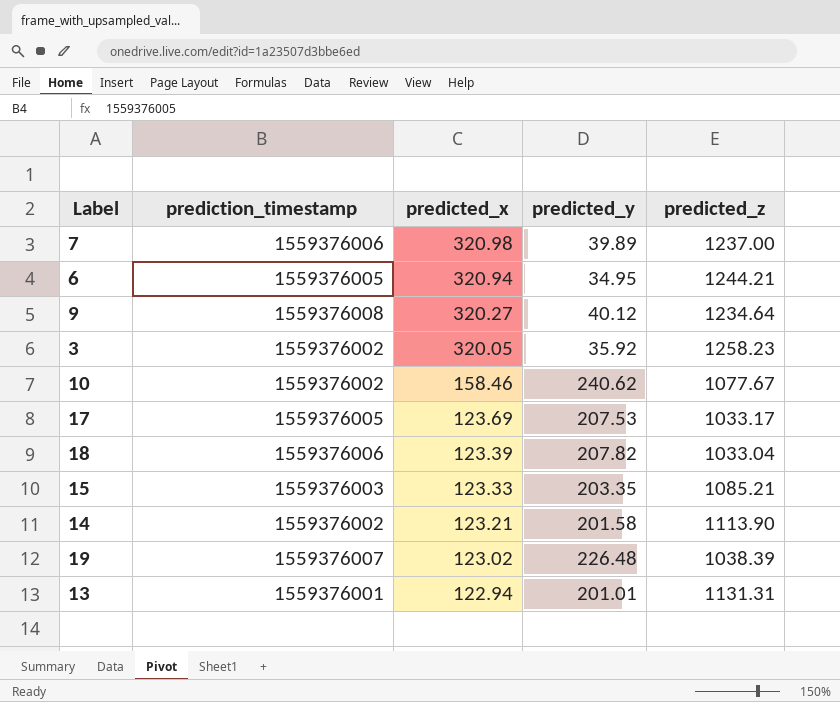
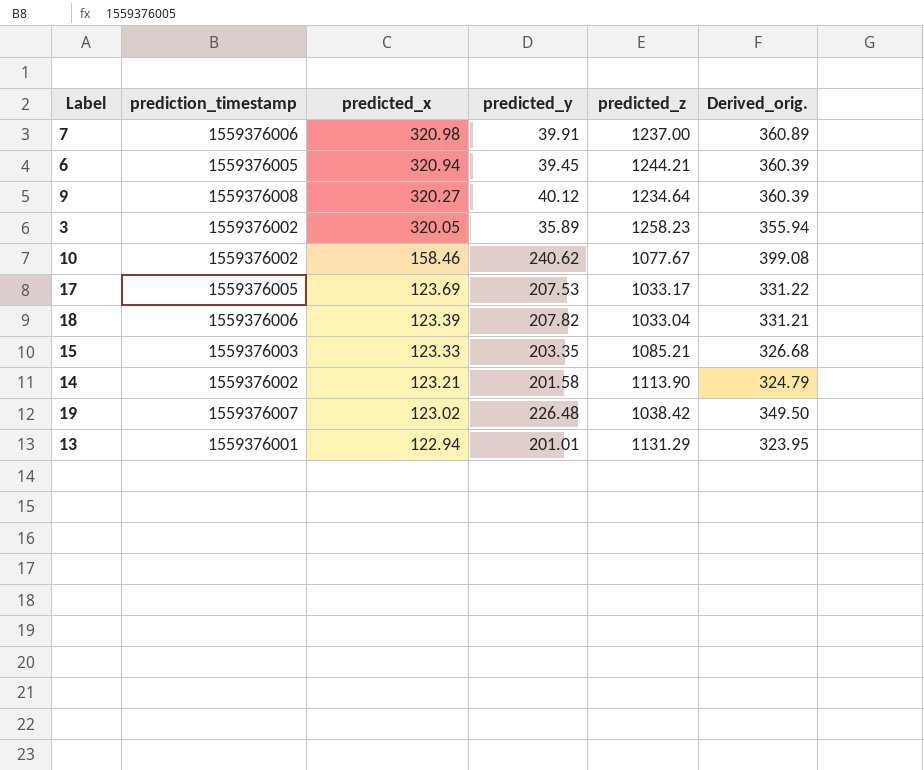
column Derived_orig. | formula: none -> [predicted_x] + [predicted_y]
7 | predicted_y: 39.89 -> 39.91
6 | predicted_y: 34.95 -> 39.45
3 | predicted_y: 35.92 -> 35.89
19 | predicted_z: 1038.39 -> 1038.42
13 | predicted_z: 1131.31 -> 1131.29

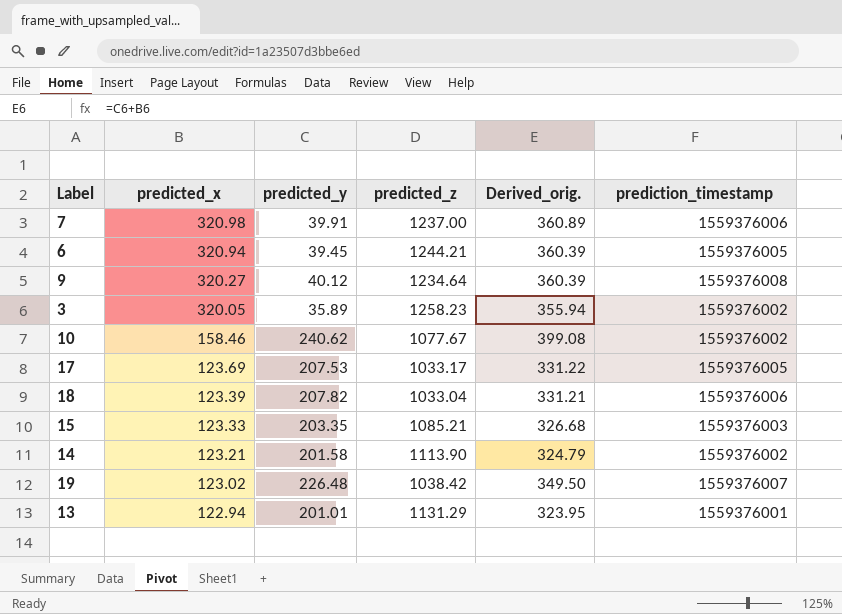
column prediction_timestamp | position: 2 -> 6

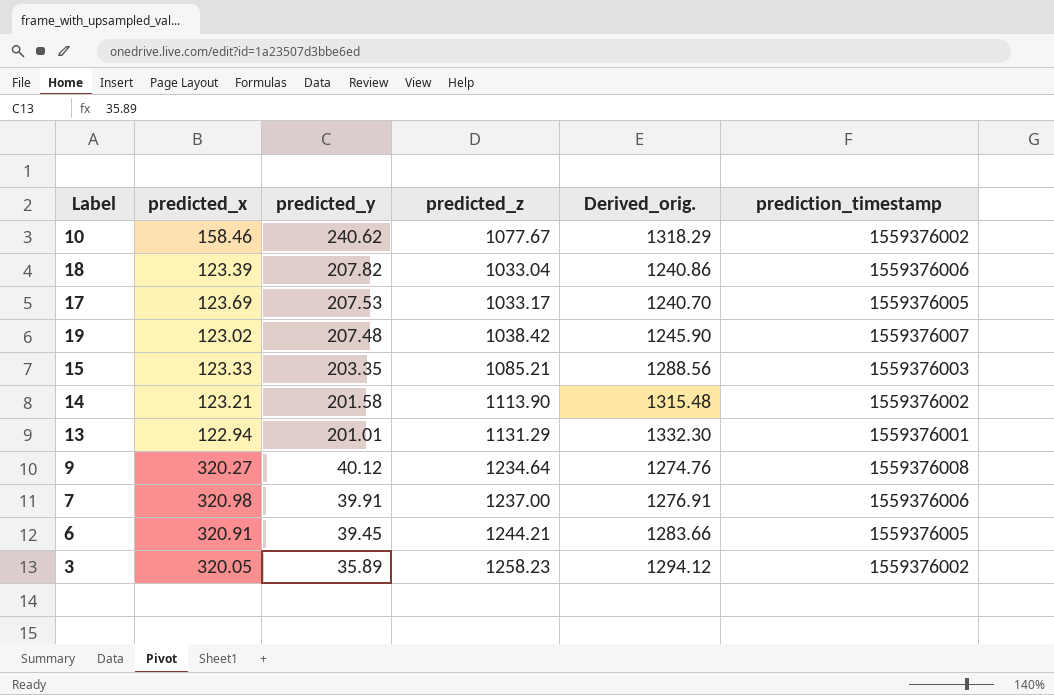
row order: predicted_x descending -> predicted_y descending
column Derived_orig. | formula: [predicted_x] + [predicted_y] -> [predicted_y] + [predicted_z]
19 | predicted_y: 226.48 -> 207.48
6 | predicted_x: 320.94 -> 320.91

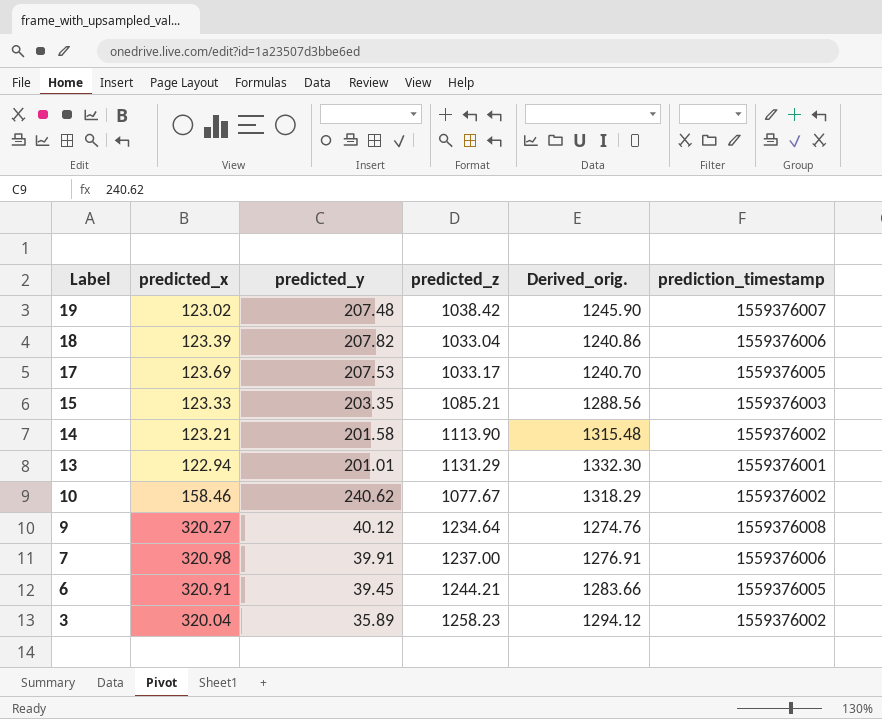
row order: predicted_y descending -> Label descending
3 | predicted_x: 320.05 -> 320.04

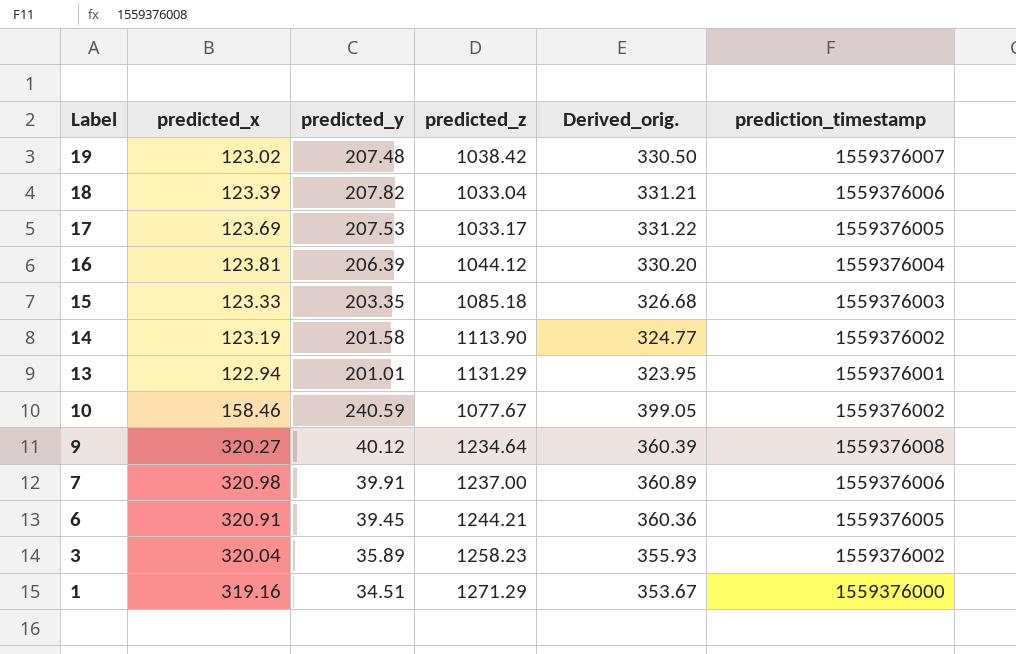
column Derived_orig. | formula: [predicted_y] + [predicted_z] -> [predicted_x] + [predicted_y]
row 16: none -> 123.81 | 206.39 | 1044.12 | 330.20 | 1559376004
15 | predicted_z: 1085.21 -> 1085.18
14 | predicted_x: 123.21 -> 123.19
10 | predicted_y: 240.62 -> 240.59
row 1: none -> 319.16 | 34.51 | 1271.29 | 353.67 | 1559376000

